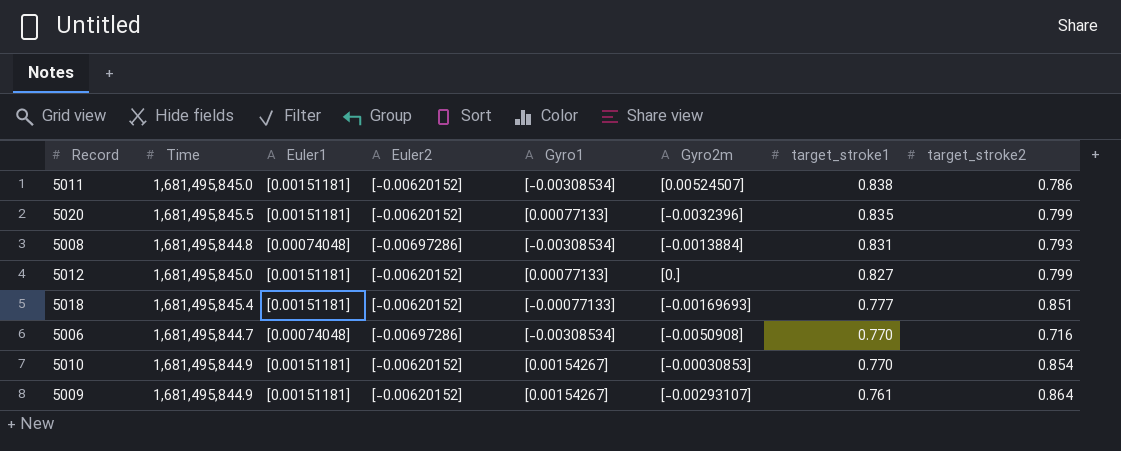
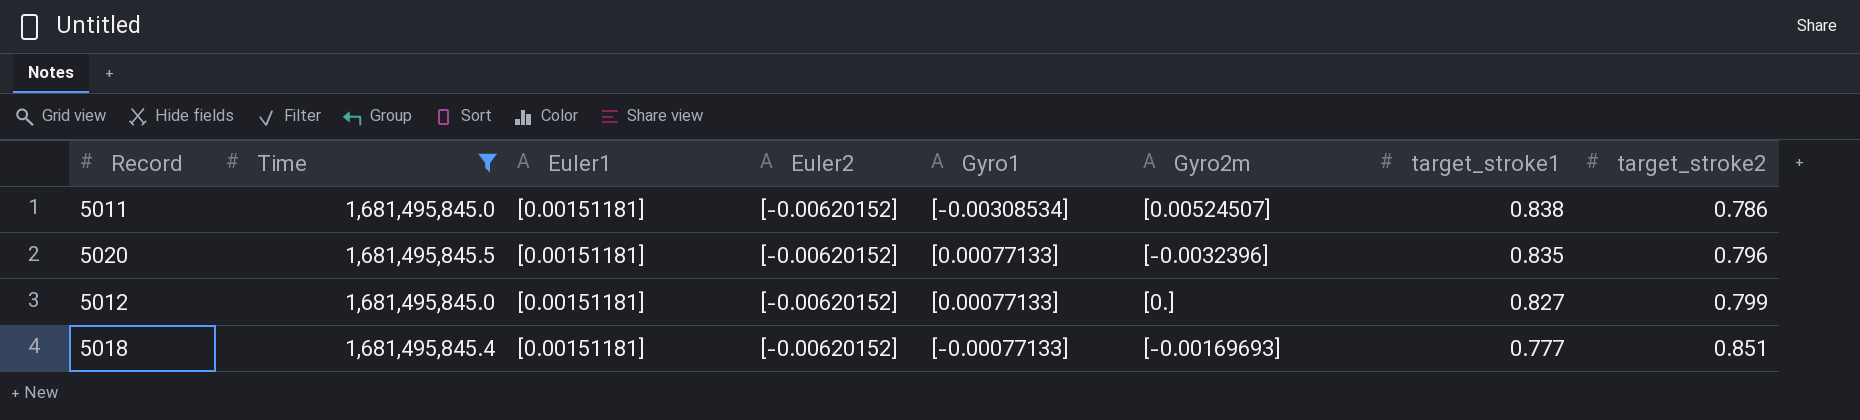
filter: none -> Time >= 1,681,495,845.0
5020 | target_stroke2: 0.799 -> 0.796

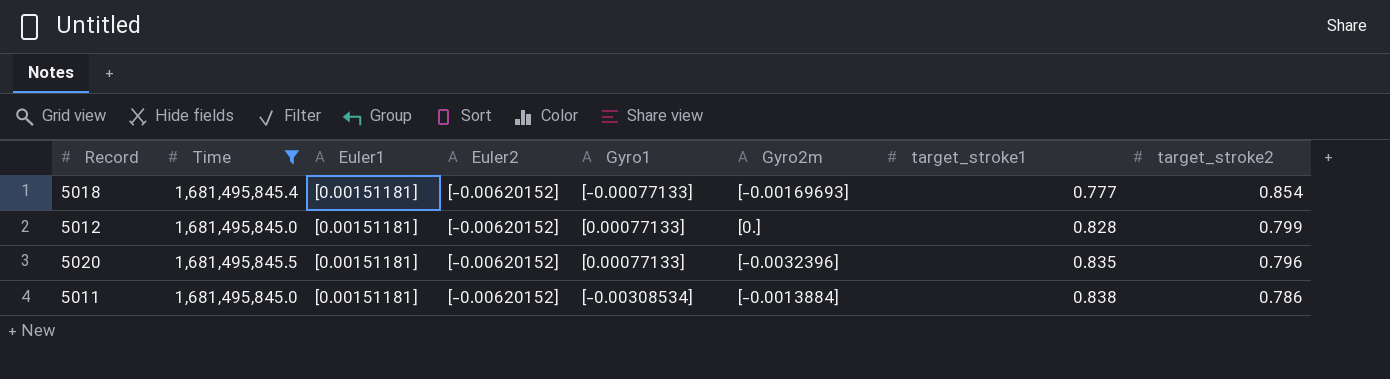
row order: target_stroke1 descending -> target_stroke1 ascending
5018 | target_stroke2: 0.851 -> 0.854
5012 | target_stroke1: 0.827 -> 0.828
5011 | Gyro2m: [0.00524507] -> [-0.0013884]

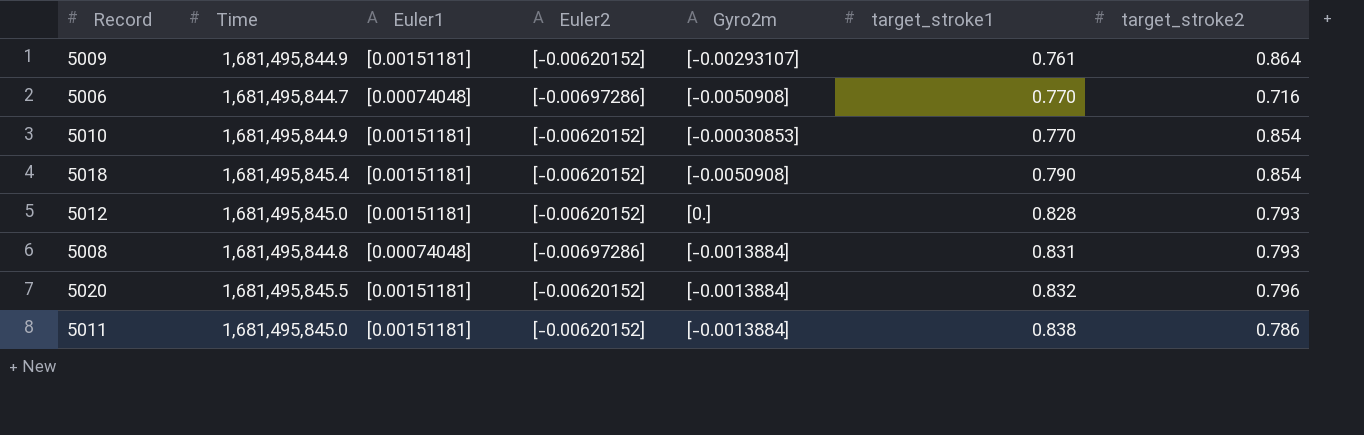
filter: Time >= 1,681,495,845.0 -> none
column Gyro1 | position: 5 -> none
5018 | Gyro2m: [-0.00169693] -> [-0.0050908]
5018 | target_stroke1: 0.777 -> 0.790
5012 | target_stroke2: 0.799 -> 0.793
5020 | Gyro2m: [-0.0032396] -> [-0.0013884]
5020 | target_stroke1: 0.835 -> 0.832

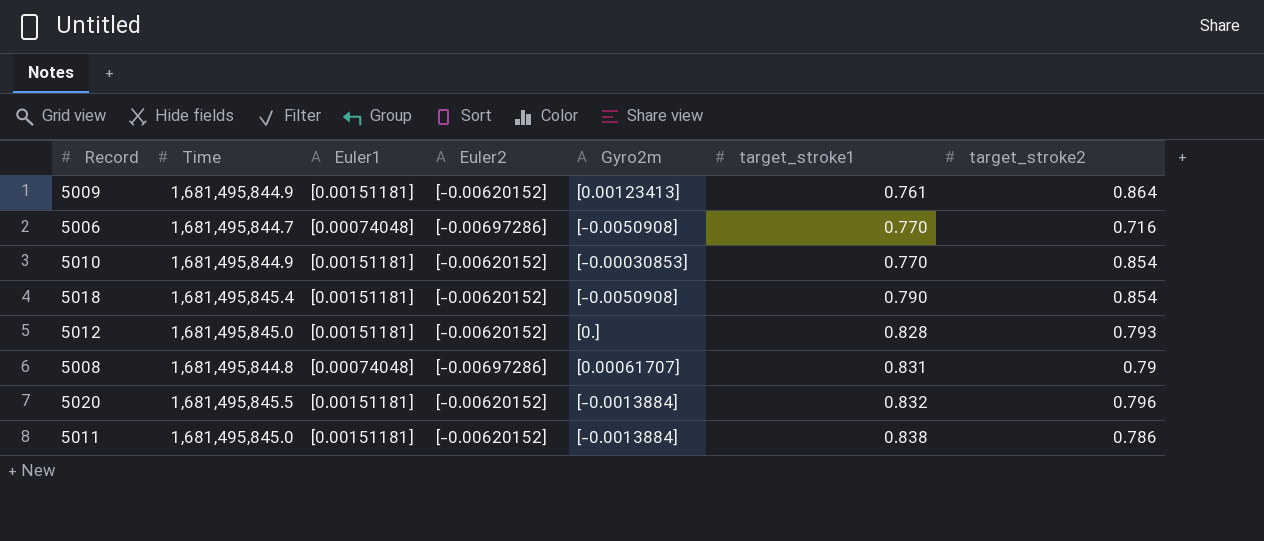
5009 | Gyro2m: [-0.00293107] -> [0.00123413]
5008 | Gyro2m: [-0.0013884] -> [0.00061707]
5008 | target_stroke2: 0.793 -> 0.79

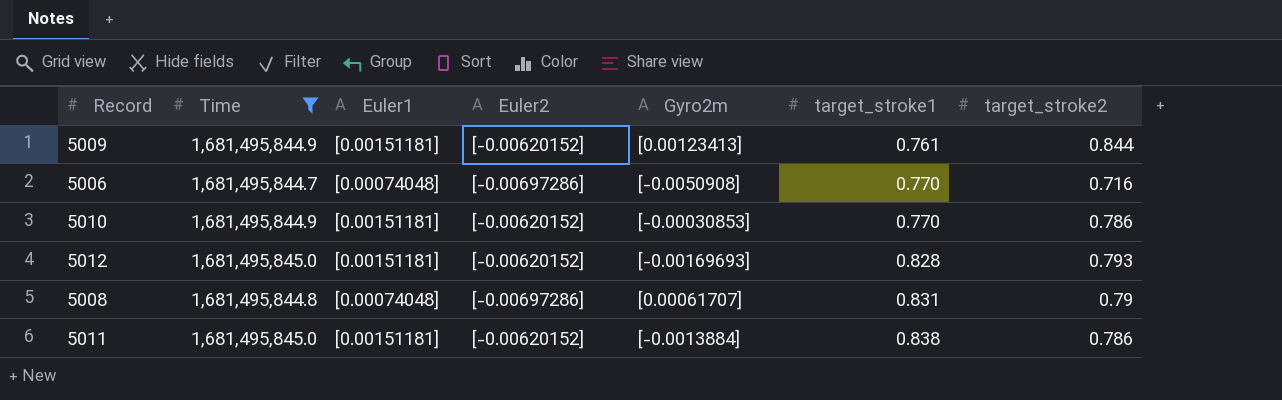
filter: none -> Time <= 1,681,495,845.0
5009 | target_stroke2: 0.864 -> 0.844
5010 | target_stroke2: 0.854 -> 0.786
5012 | Gyro2m: [0.] -> [-0.00169693]

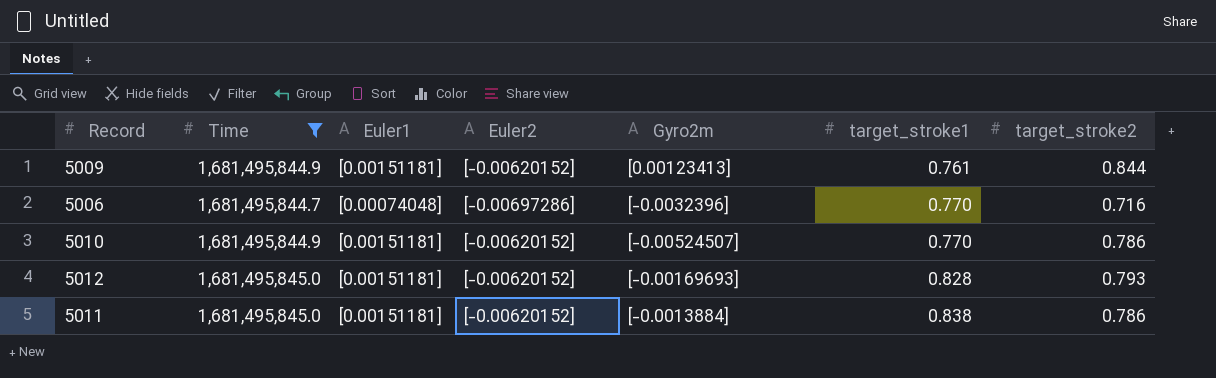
row 5008: 1,681,495,844.8 | [0.00074048] | [-0.00697286] | [0.00061707] | 0.831 | 0.79 -> none
5006 | Gyro2m: [-0.0050908] -> [-0.0032396]
5010 | Gyro2m: [-0.00030853] -> [-0.00524507]

